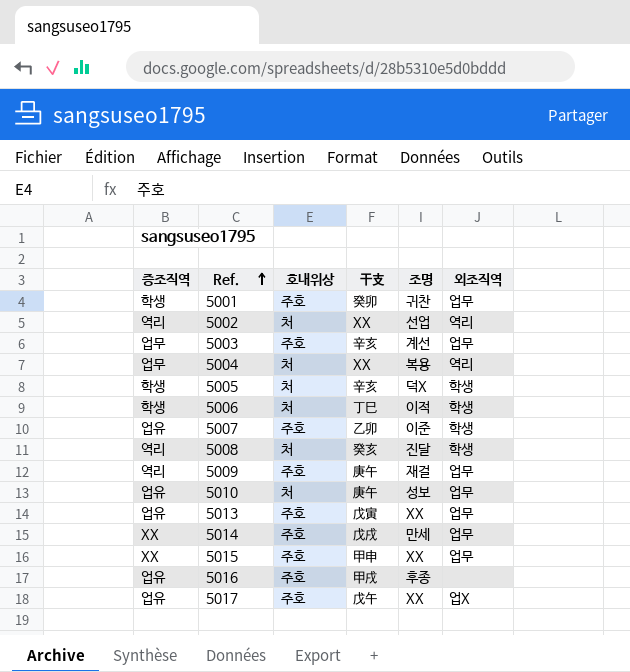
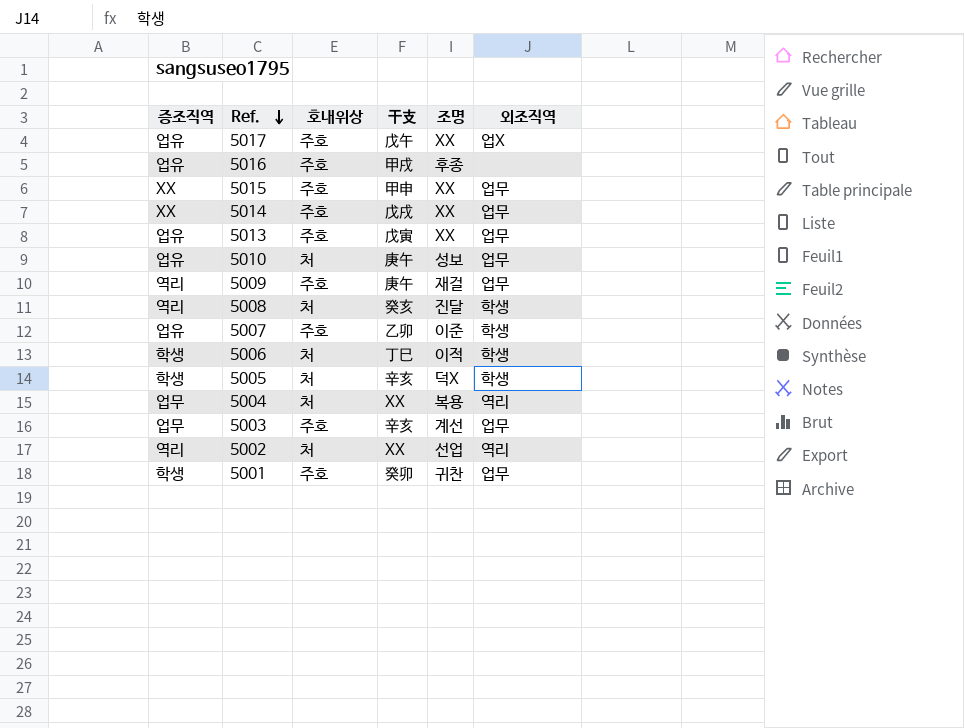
row order: Ref. ascending -> Ref. descending
5014 | 조명: 만세 -> XX

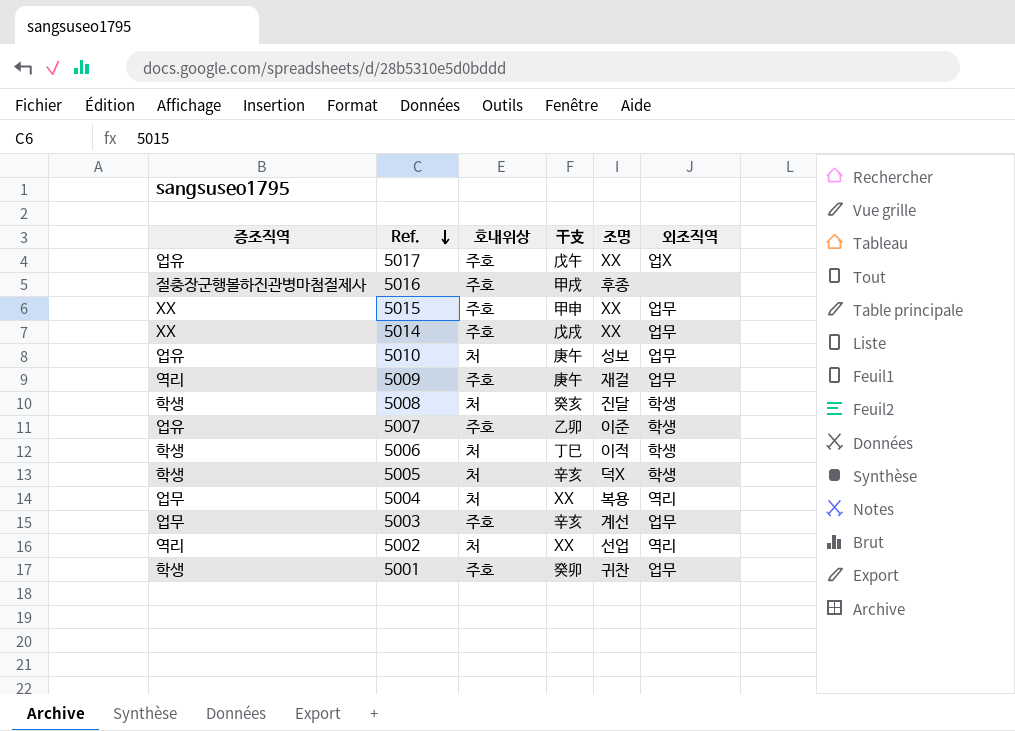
row 5013: 업유 | 주호 | 戊寅 | XX | 업무 -> none
5016 | 증조직역: 업유 -> 절충장군행볼하진관병마첨절제사
5008 | 증조직역: 역리 -> 학생

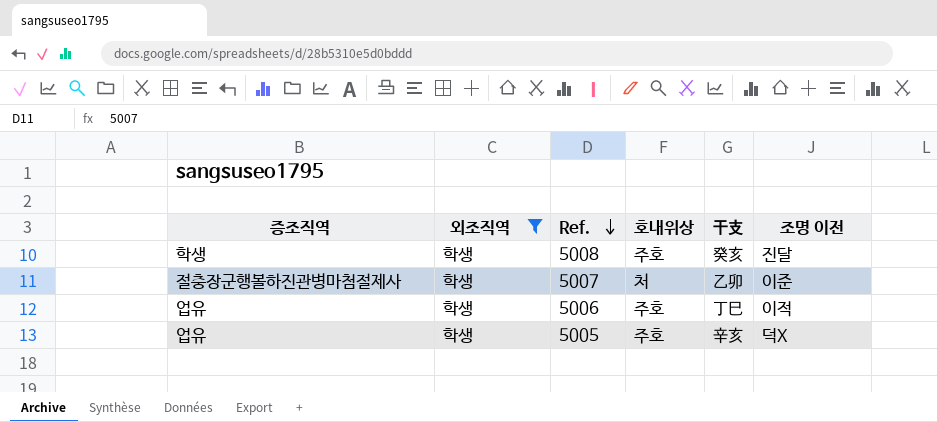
filter: none -> 외조직역 = 학생
column 외조직역 | position: 6 -> 2
column name: 조명 -> 조명 이전
5008 | 호내위상: 처 -> 주호
5007 | 증조직역: 업유 -> 절충장군행볼하진관병마첨절제사
5007 | 호내위상: 주호 -> 처
5006 | 증조직역: 학생 -> 업유
5006 | 호내위상: 처 -> 주호
5005 | 증조직역: 학생 -> 업유
5005 | 호내위상: 처 -> 주호

